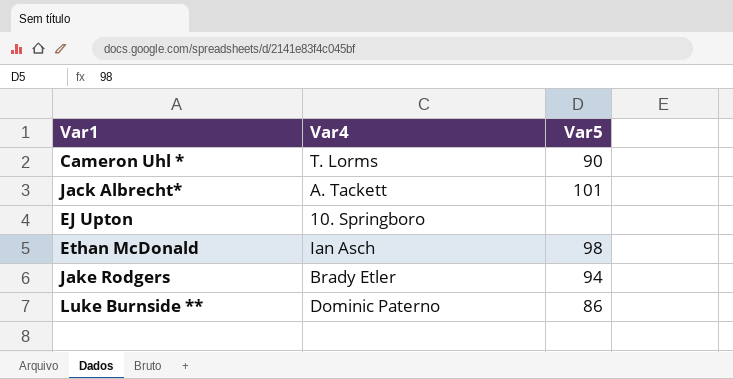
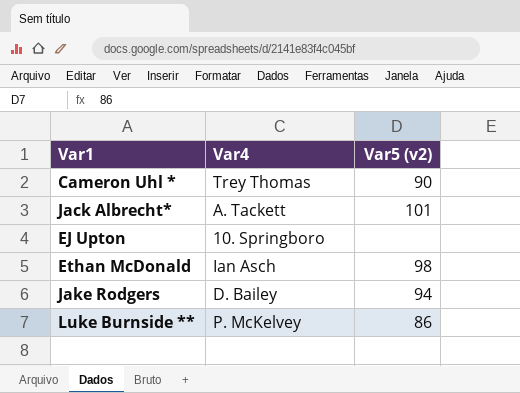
column name: Var5 -> Var5 (v2)
Cameron Uhl * | Var4: T. Lorms -> Trey Thomas
Jake Rodgers | Var4: Brady Etler -> D. Bailey
Luke Burnside ** | Var4: Dominic Paterno -> P. McKelvey

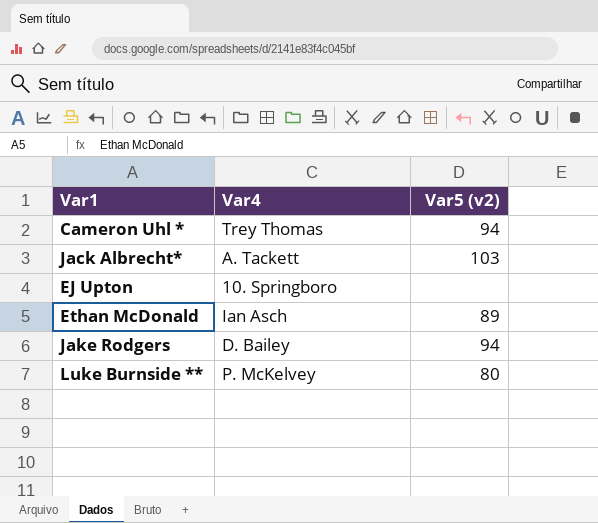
Cameron Uhl * | Var5 (v2): 90 -> 94
Jack Albrecht* | Var5 (v2): 101 -> 103
Ethan McDonald | Var5 (v2): 98 -> 89
Luke Burnside ** | Var5 (v2): 86 -> 80

